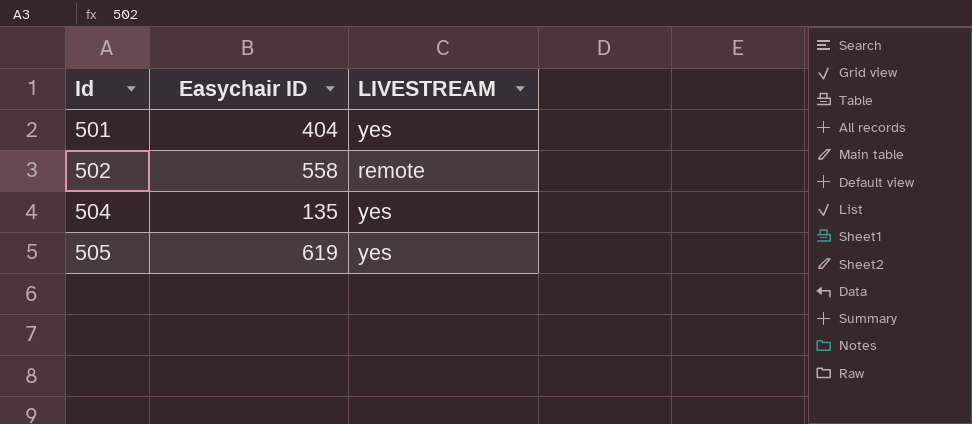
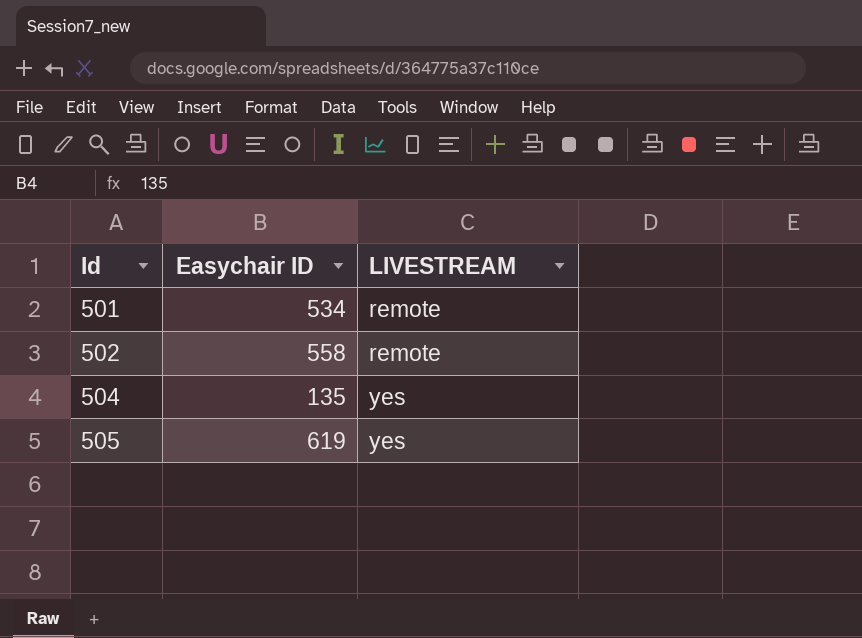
501 | Easychair ID: 404 -> 534
501 | LIVESTREAM: yes -> remote

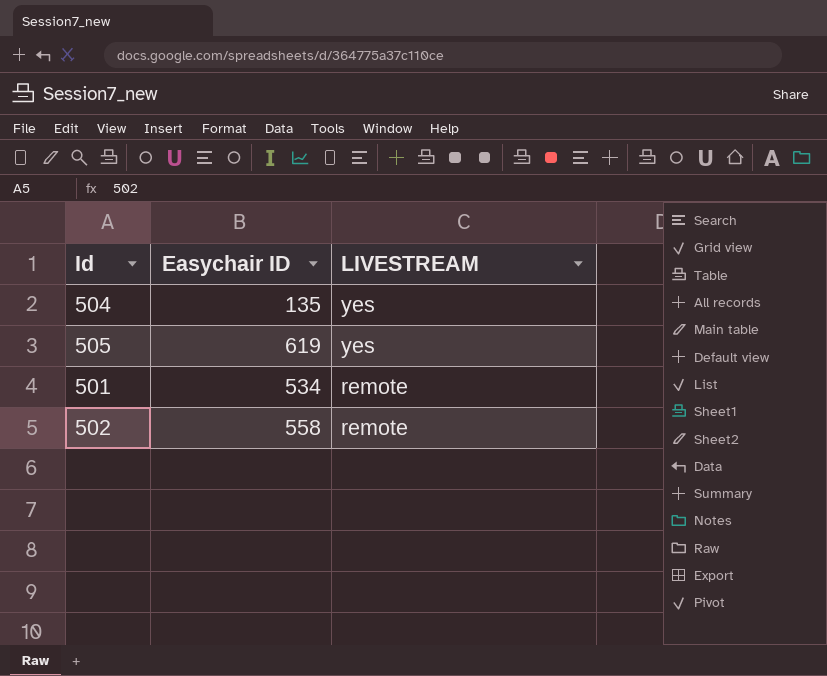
row order: Id ascending -> LIVESTREAM descending

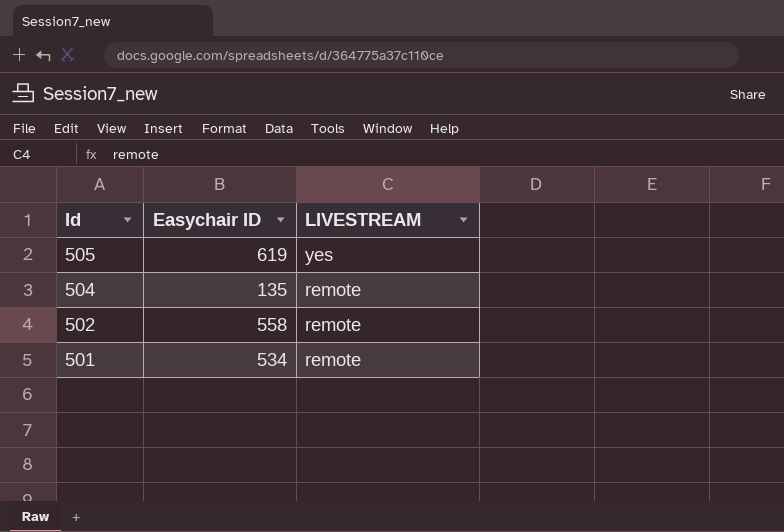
row order: LIVESTREAM descending -> Id descending
504 | LIVESTREAM: yes -> remote

